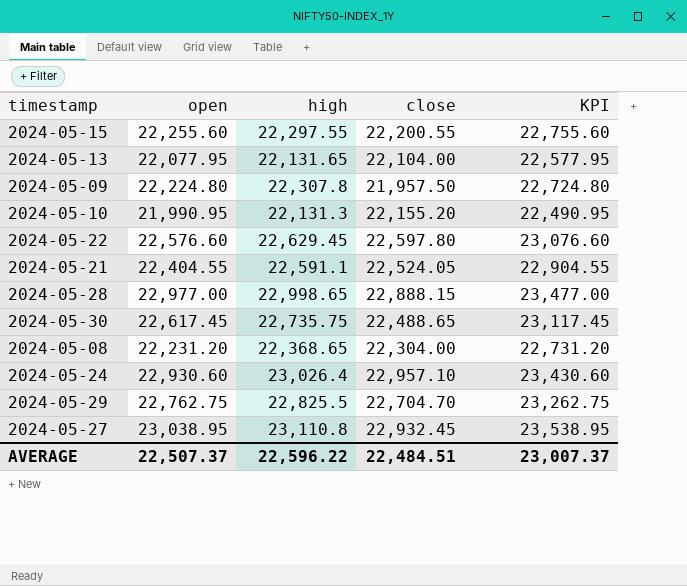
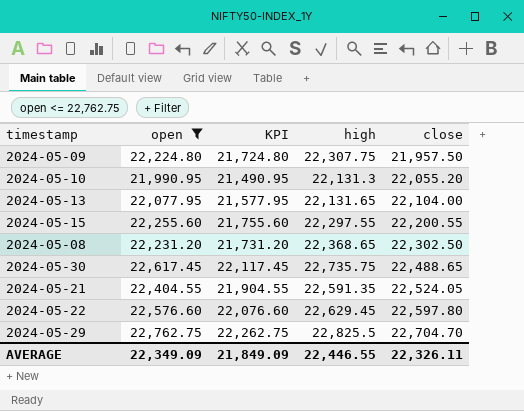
filter: none -> open <= 22,762.75
row order: none -> close ascending
column KPI | formula: [open] + 500 -> [open] - 500
column KPI | position: 5 -> 3
2024-05-09 | high: 22,307.8 -> 22,307.75
2024-05-10 | close: 22,155.20 -> 22,055.20
2024-05-08 | close: 22,304.00 -> 22,302.50
2024-05-21 | high: 22,591.1 -> 22,591.35
AVERAGE | open: 22,507.37 -> 22,349.09
AVERAGE | KPI: 23,007.37 -> 21,849.09
AVERAGE | high: 22,596.22 -> 22,446.55
AVERAGE | close: 22,484.51 -> 22,326.11

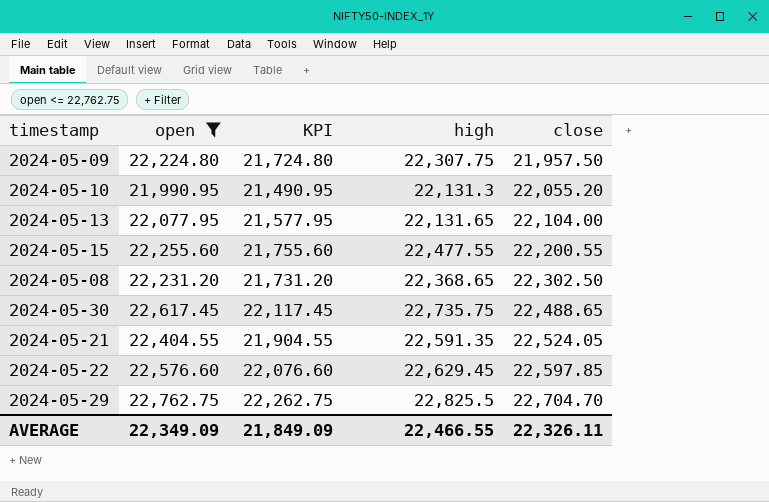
2024-05-15 | high: 22,297.55 -> 22,477.55
2024-05-22 | close: 22,597.80 -> 22,597.85
AVERAGE | high: 22,446.55 -> 22,466.55

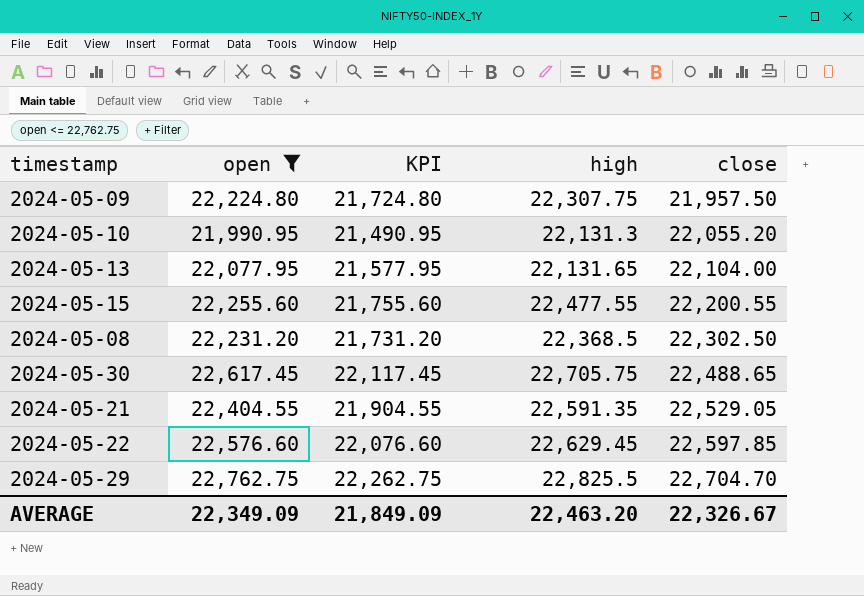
2024-05-08 | high: 22,368.65 -> 22,368.5
2024-05-30 | high: 22,735.75 -> 22,705.75
2024-05-21 | close: 22,524.05 -> 22,529.05
AVERAGE | high: 22,466.55 -> 22,463.20
AVERAGE | close: 22,326.11 -> 22,326.67

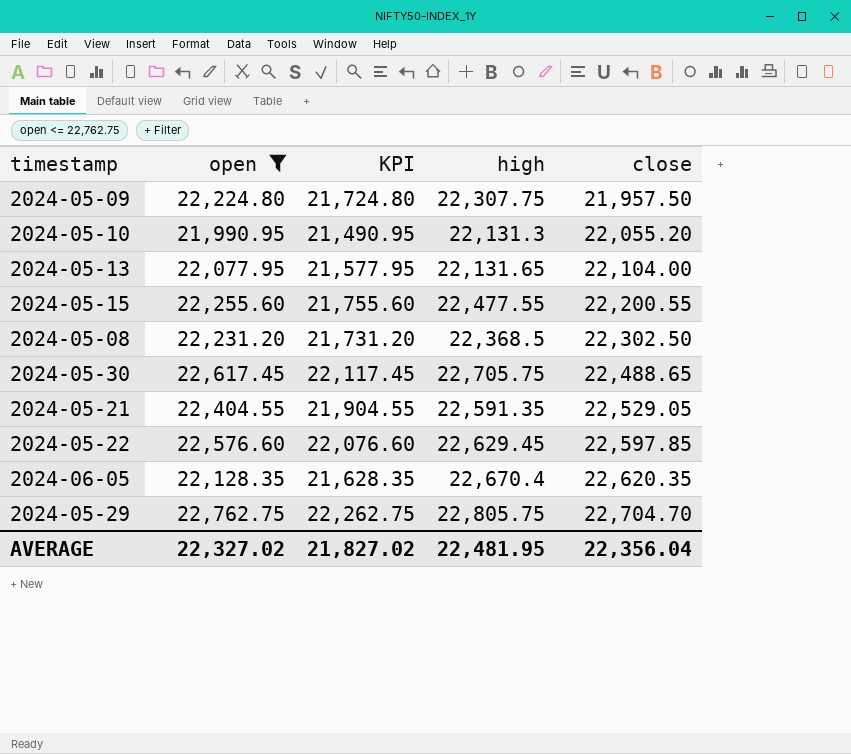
row 2024-06-05: none -> 22,128.35 | 21,628.35 | 22,670.4 | 22,620.35
2024-05-29 | high: 22,825.5 -> 22,805.75
AVERAGE | open: 22,349.09 -> 22,327.02
AVERAGE | KPI: 21,849.09 -> 21,827.02
AVERAGE | high: 22,463.20 -> 22,481.95
AVERAGE | close: 22,326.67 -> 22,356.04

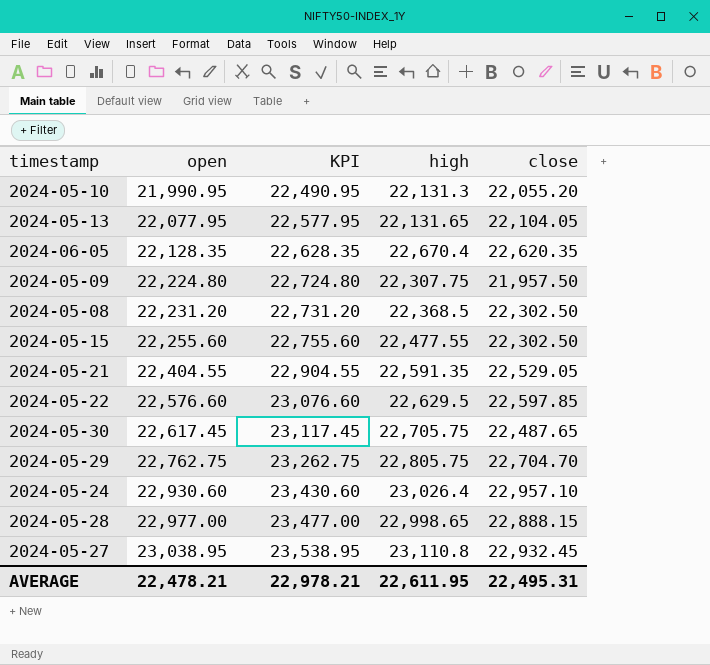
filter: open <= 22,762.75 -> none
row order: close ascending -> open ascending
column KPI | formula: [open] - 500 -> [open] + 500
2024-05-13 | close: 22,104.00 -> 22,104.05
2024-05-15 | close: 22,200.55 -> 22,302.50
2024-05-22 | high: 22,629.45 -> 22,629.5
2024-05-30 | close: 22,488.65 -> 22,487.65
AVERAGE | open: 22,327.02 -> 22,478.21
AVERAGE | KPI: 21,827.02 -> 22,978.21
AVERAGE | high: 22,481.95 -> 22,611.95
AVERAGE | close: 22,356.04 -> 22,495.31

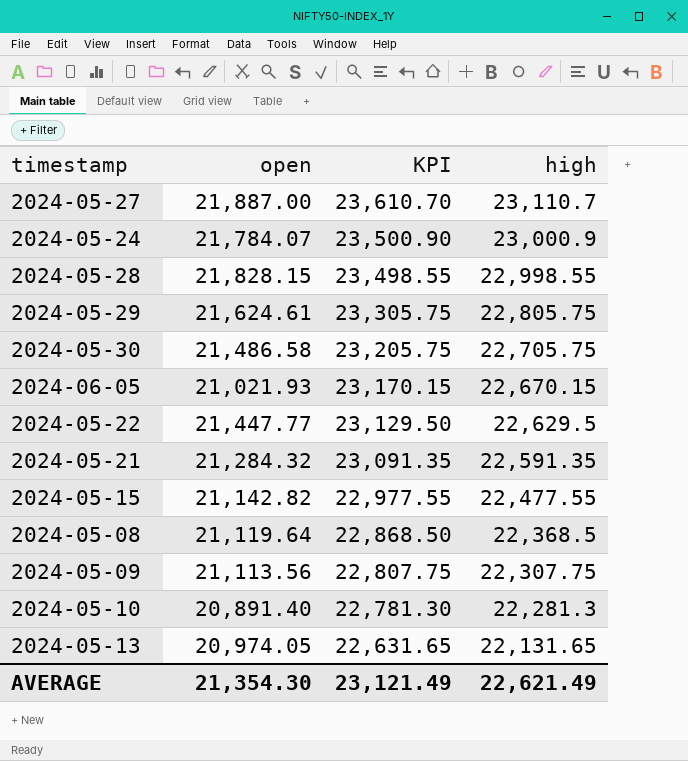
row order: open ascending -> KPI descending
column close | position: 5 -> none
column KPI | formula: [open] + 500 -> [high] + 500
2024-05-27 | open: 23,038.95 -> 21,887.00
2024-05-27 | high: 23,110.8 -> 23,110.7
2024-05-24 | open: 22,930.60 -> 21,784.07
2024-05-24 | high: 23,026.4 -> 23,000.9
2024-05-28 | open: 22,977.00 -> 21,828.15
2024-05-28 | high: 22,998.65 -> 22,998.55
2024-05-29 | open: 22,762.75 -> 21,624.61
2024-05-30 | open: 22,617.45 -> 21,486.58
2024-06-05 | open: 22,128.35 -> 21,021.93
2024-06-05 | high: 22,670.4 -> 22,670.15
2024-05-22 | open: 22,576.60 -> 21,447.77
2024-05-21 | open: 22,404.55 -> 21,284.32
2024-05-15 | open: 22,255.60 -> 21,142.82
2024-05-08 | open: 22,231.20 -> 21,119.64
2024-05-09 | open: 22,224.80 -> 21,113.56
2024-05-10 | open: 21,990.95 -> 20,891.40
2024-05-10 | high: 22,131.3 -> 22,281.3
2024-05-13 | open: 22,077.95 -> 20,974.05
AVERAGE | open: 22,478.21 -> 21,354.30
AVERAGE | KPI: 22,978.21 -> 23,121.49
AVERAGE | high: 22,611.95 -> 22,621.49

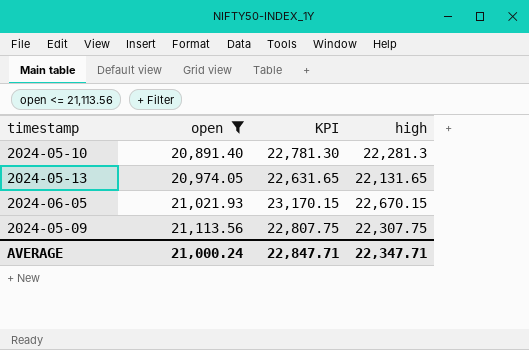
filter: none -> open <= 21,113.56
row order: KPI descending -> open ascending
AVERAGE | open: 21,354.30 -> 21,000.24
AVERAGE | KPI: 23,121.49 -> 22,847.71
AVERAGE | high: 22,621.49 -> 22,347.71

